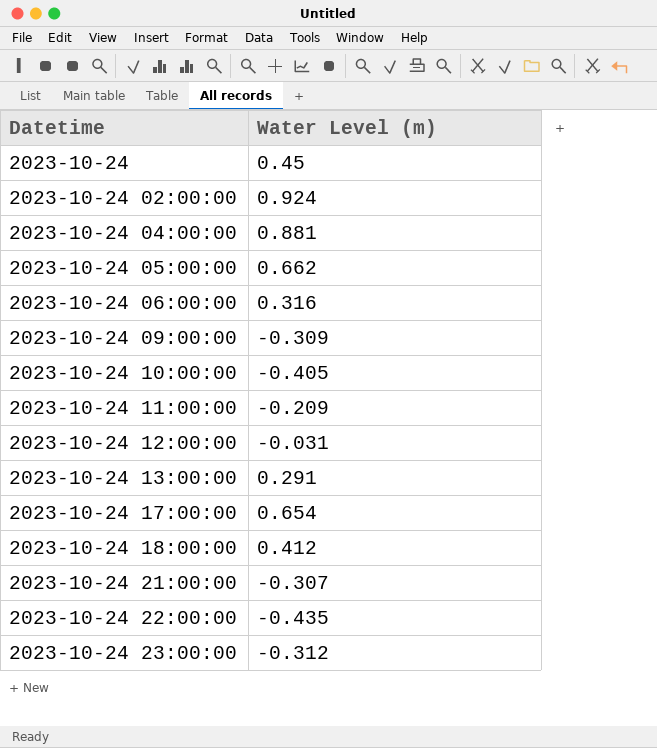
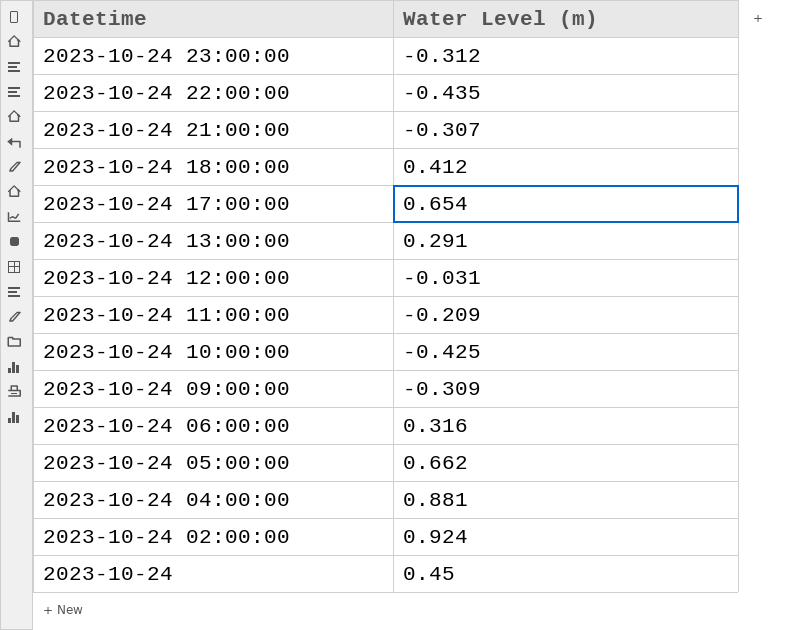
row order: Datetime ascending -> Datetime descending
2023-10-24 10:00:00 | Water Level (m): -0.405 -> -0.425

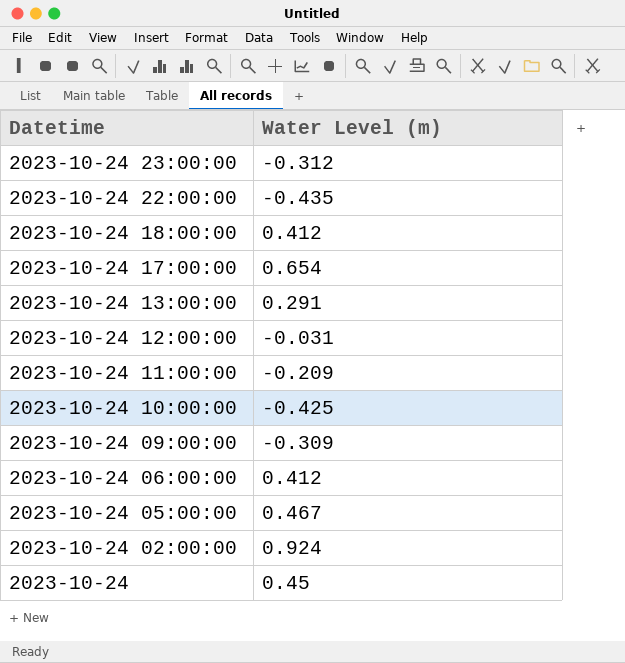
row 2023-10-24 21:00:00: -0.307 -> none
row 2023-10-24 04:00:00: 0.881 -> none
2023-10-24 06:00:00 | Water Level (m): 0.316 -> 0.412
2023-10-24 05:00:00 | Water Level (m): 0.662 -> 0.467

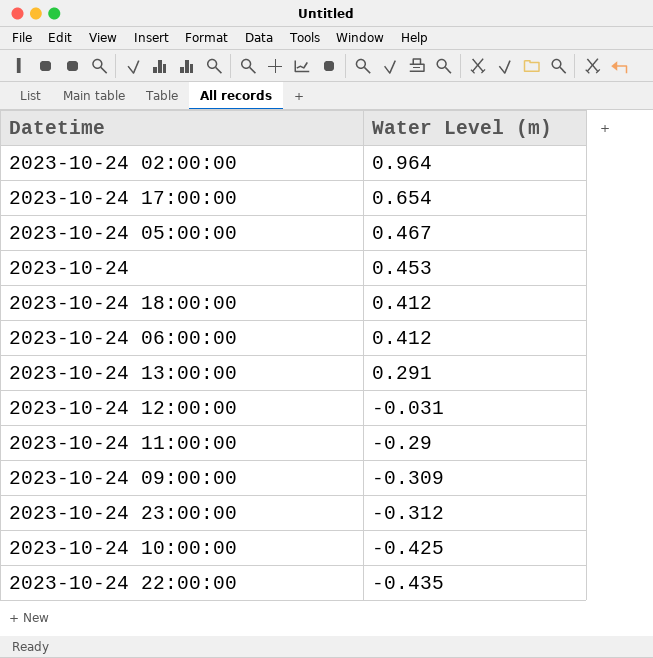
row order: Datetime descending -> Water Level (m) descending
2023-10-24 02:00:00 | Water Level (m): 0.924 -> 0.964
2023-10-24 | Water Level (m): 0.45 -> 0.453
2023-10-24 11:00:00 | Water Level (m): -0.209 -> -0.29

